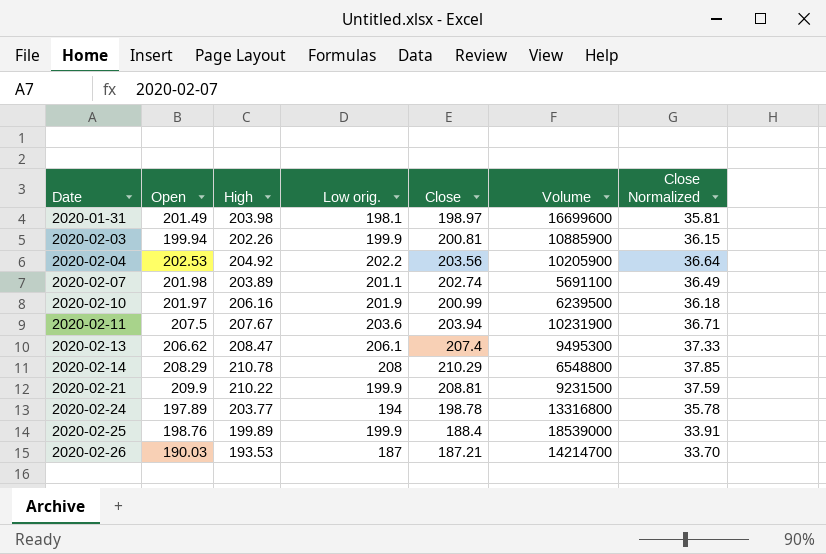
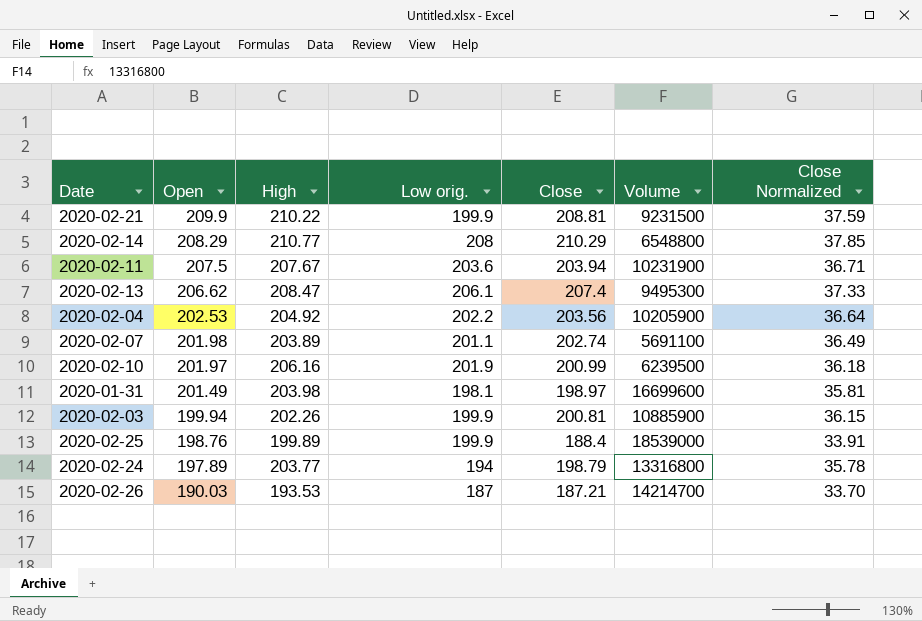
row order: Date ascending -> Open descending
2020-02-14 | High: 210.78 -> 210.77
2020-02-24 | Close: 198.78 -> 198.79

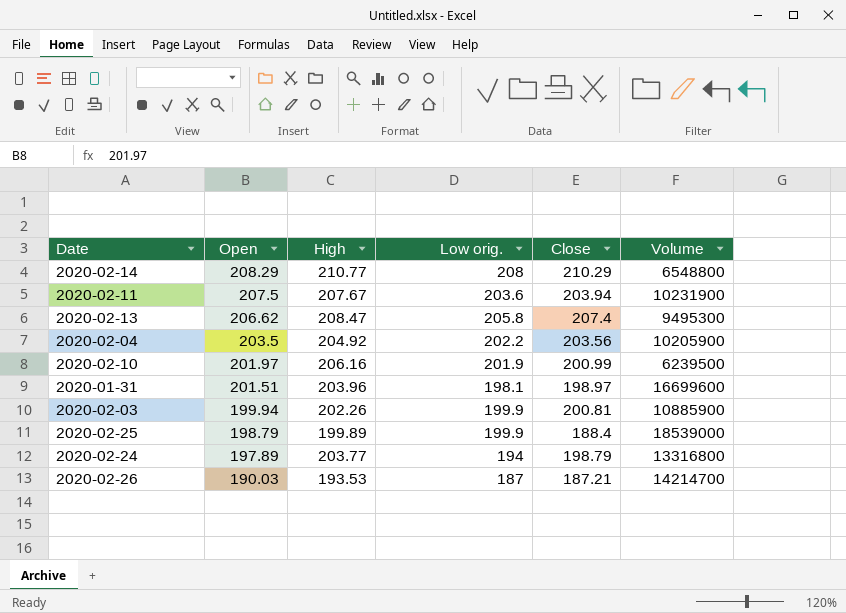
column Close Normalized | formula: [Close] * 0.18 -> none
row 2020-02-21: 209.9 | 210.22 | 199.9 | 208.81 | 9231500 | 37.59 -> none
row 2020-02-07: 201.98 | 203.89 | 201.1 | 202.74 | 5691100 | 36.49 -> none
2020-02-13 | Low orig.: 206.1 -> 205.8
2020-02-04 | Open: 202.53 -> 203.5
2020-01-31 | Open: 201.49 -> 201.51
2020-01-31 | High: 203.98 -> 203.96
2020-02-25 | Open: 198.76 -> 198.79

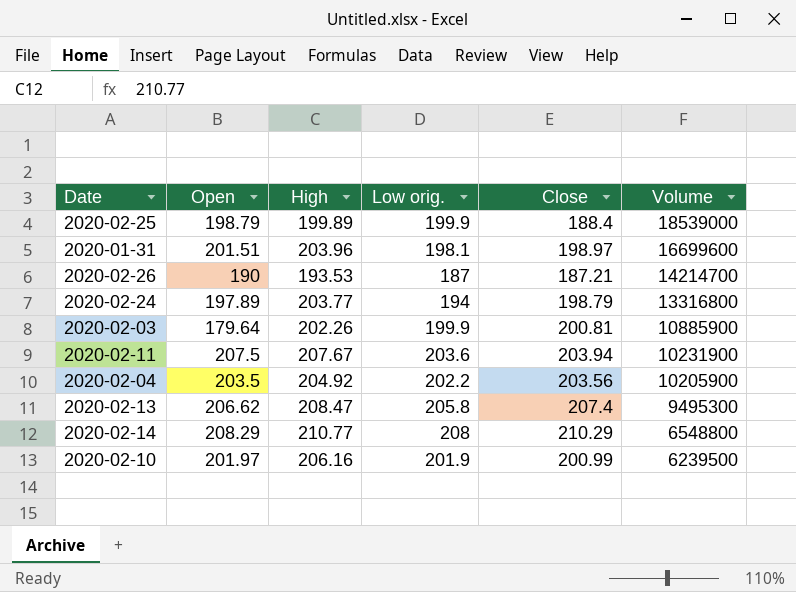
row order: Open descending -> Volume descending
2020-02-26 | Open: 190.03 -> 190
2020-02-03 | Open: 199.94 -> 179.64

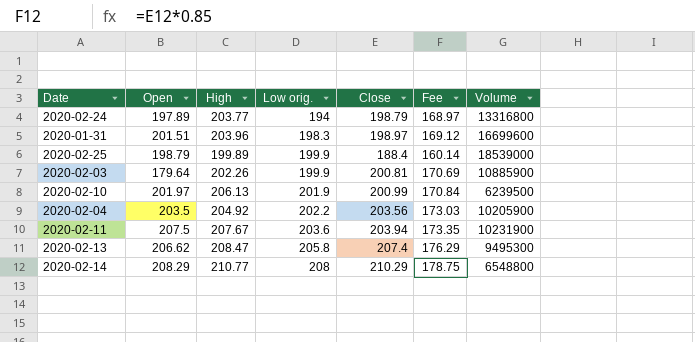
row order: Volume descending -> Low orig. ascending
column Fee | formula: none -> [Close] * 0.85
row 2020-02-26: 190 | 193.53 | 187 | 187.21 | 14214700 -> none
2020-01-31 | Low orig.: 198.1 -> 198.3
2020-02-10 | High: 206.16 -> 206.13

